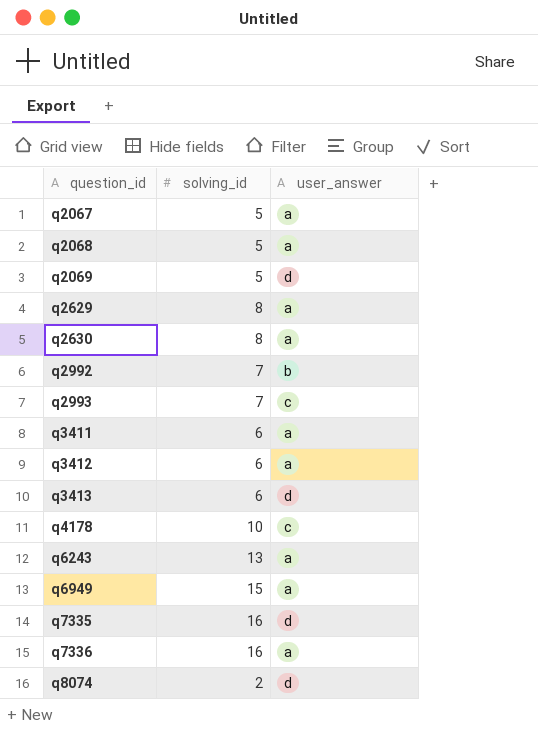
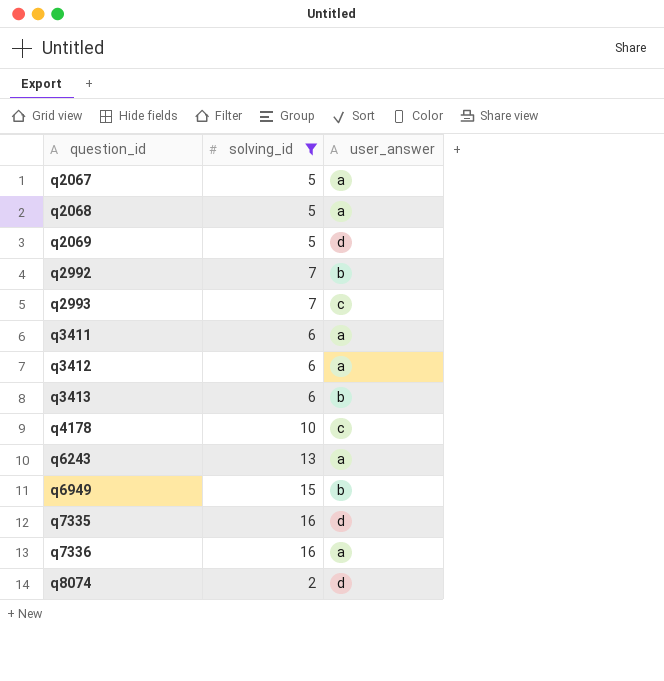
filter: none -> solving_id != 8
q3413 | user_answer: d -> b
q6949 | user_answer: a -> b

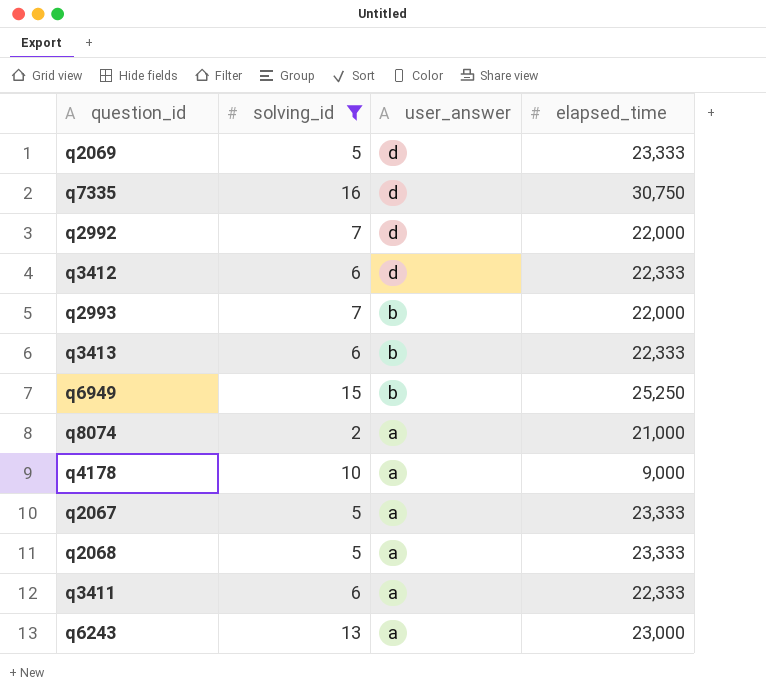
row order: question_id ascending -> user_answer descending
column elapsed_time | position: none -> 4
row q7336: 16 | a -> none
q2992 | user_answer: b -> d
q3412 | user_answer: a -> d
q2993 | user_answer: c -> b
q8074 | user_answer: d -> a
q4178 | user_answer: c -> a

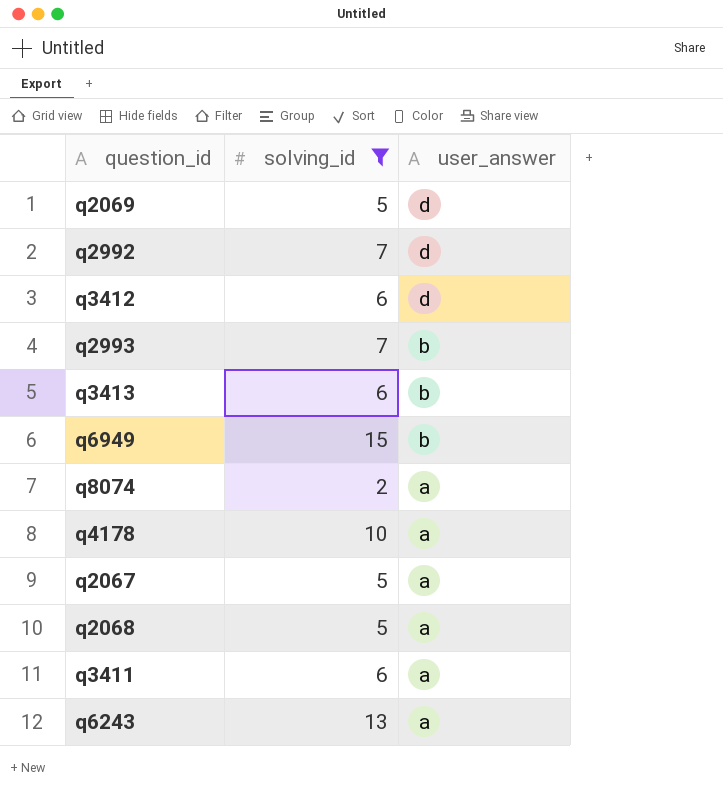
column elapsed_time | position: 4 -> none
row q7335: 16 | d | 30,750 -> none

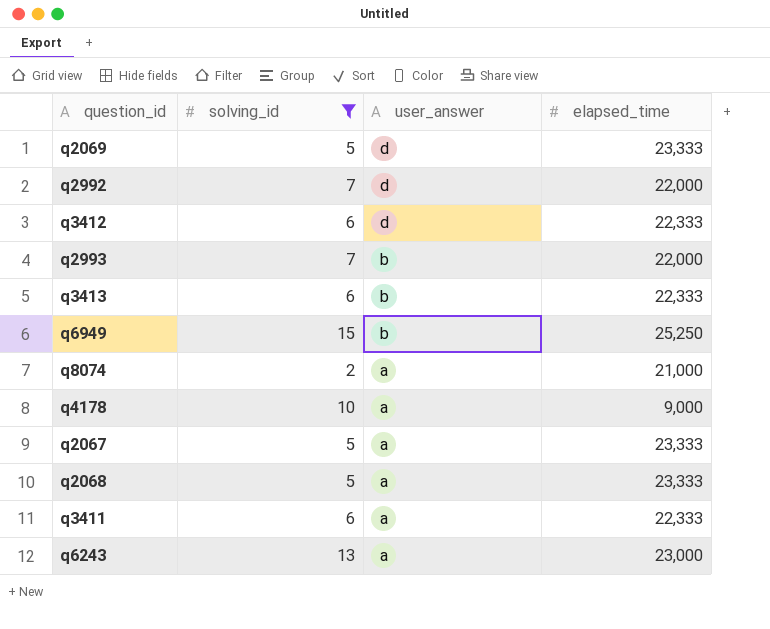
column elapsed_time | position: none -> 4

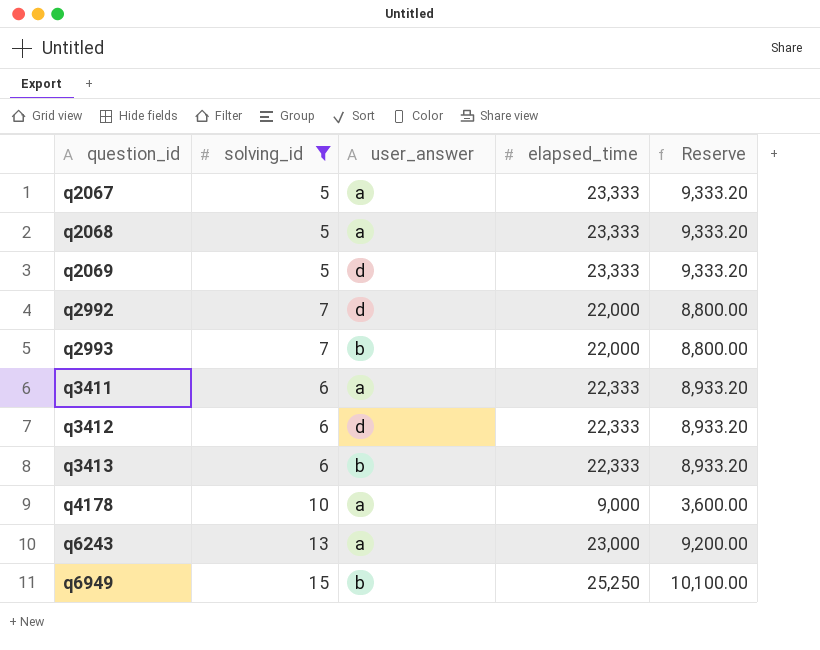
row order: user_answer descending -> question_id ascending
column Reserve | formula: none -> [elapsed_time] * 0.4
row q8074: 2 | a | 21,000 -> none

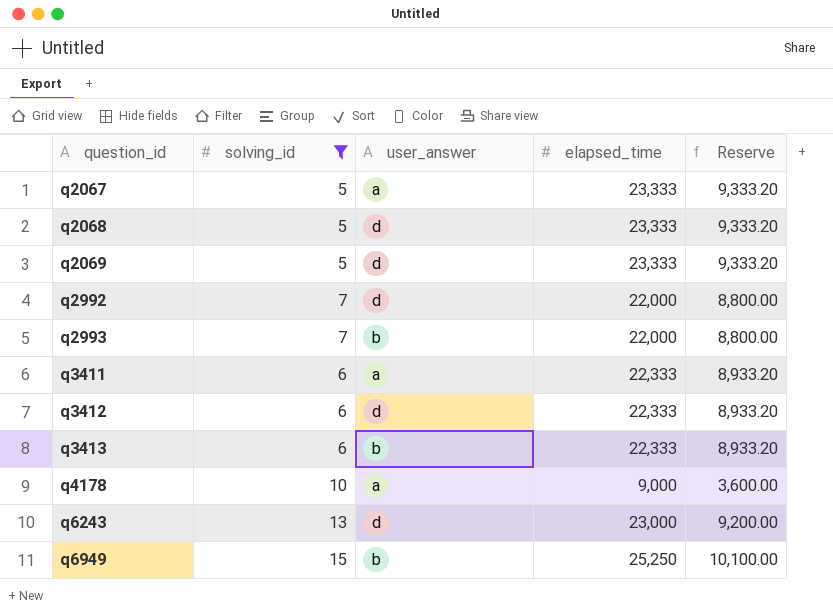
q2068 | user_answer: a -> d
q6243 | user_answer: a -> d

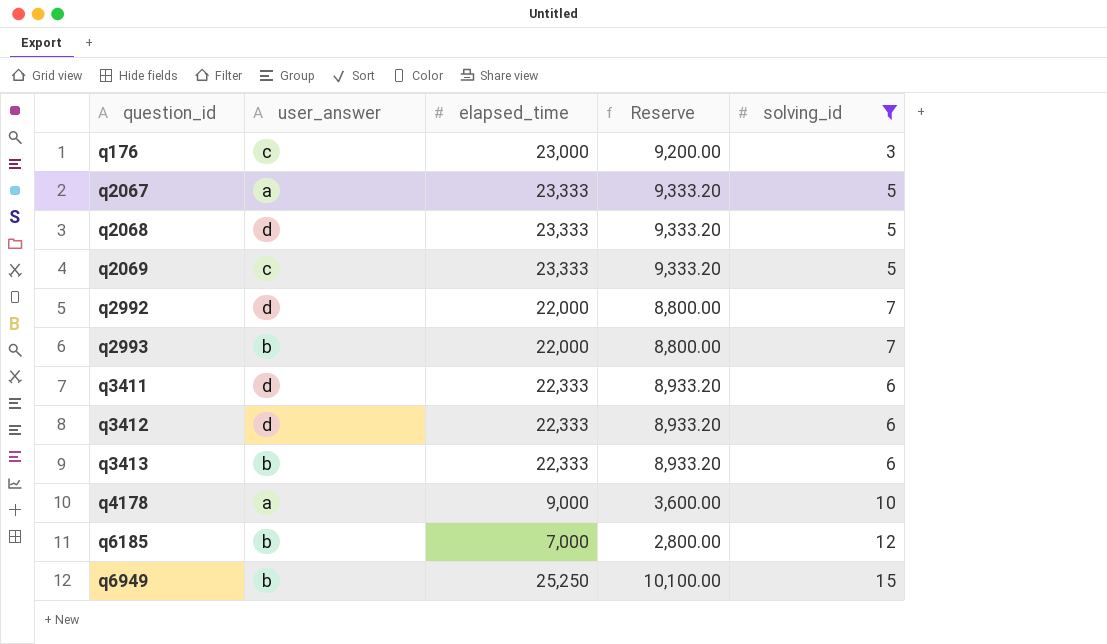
column solving_id | position: 2 -> 5
row q6243: 13 | d | 23,000 | 9,200.00 -> none
row q176: none -> c | 23,000 | 9,200.00 | 3
q2069 | user_answer: d -> c
q3411 | user_answer: a -> d
row q6185: none -> b | 7,000 | 2,800.00 | 12

